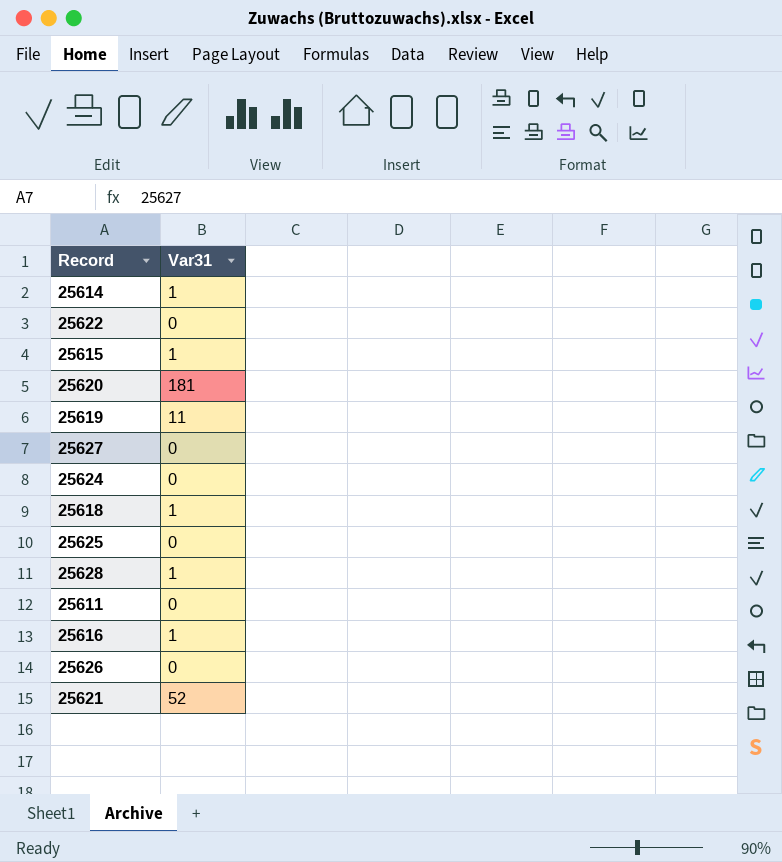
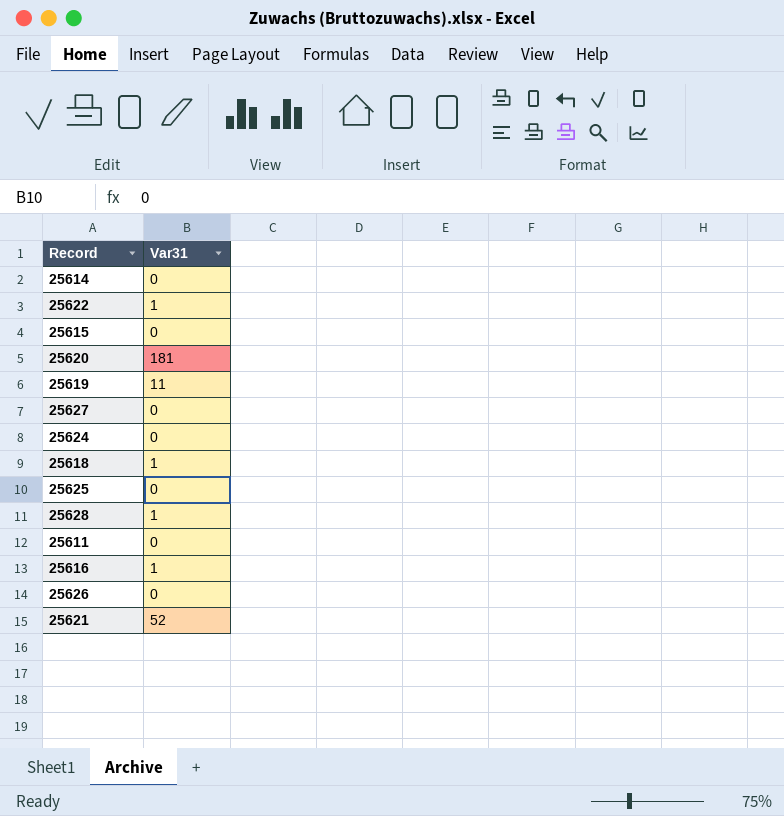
25614 | Var31: 1 -> 0
25622 | Var31: 0 -> 1
25615 | Var31: 1 -> 0

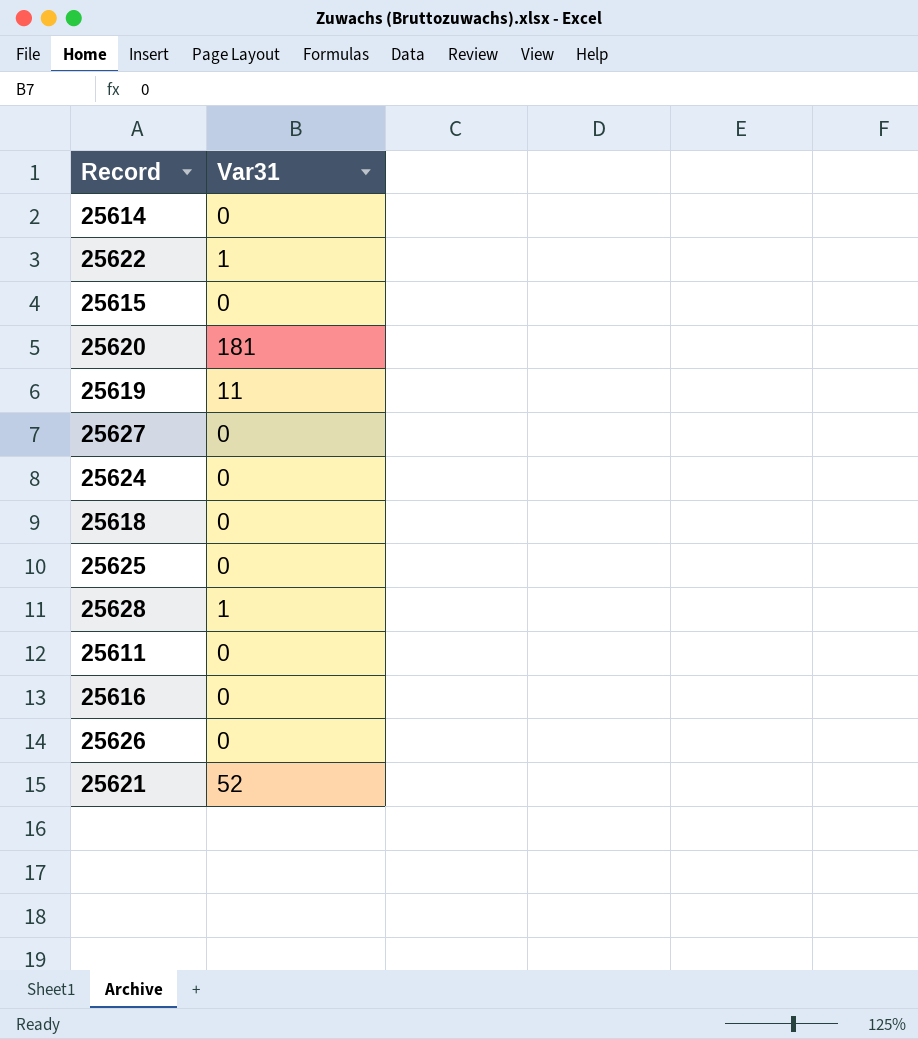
25618 | Var31: 1 -> 0
25616 | Var31: 1 -> 0

